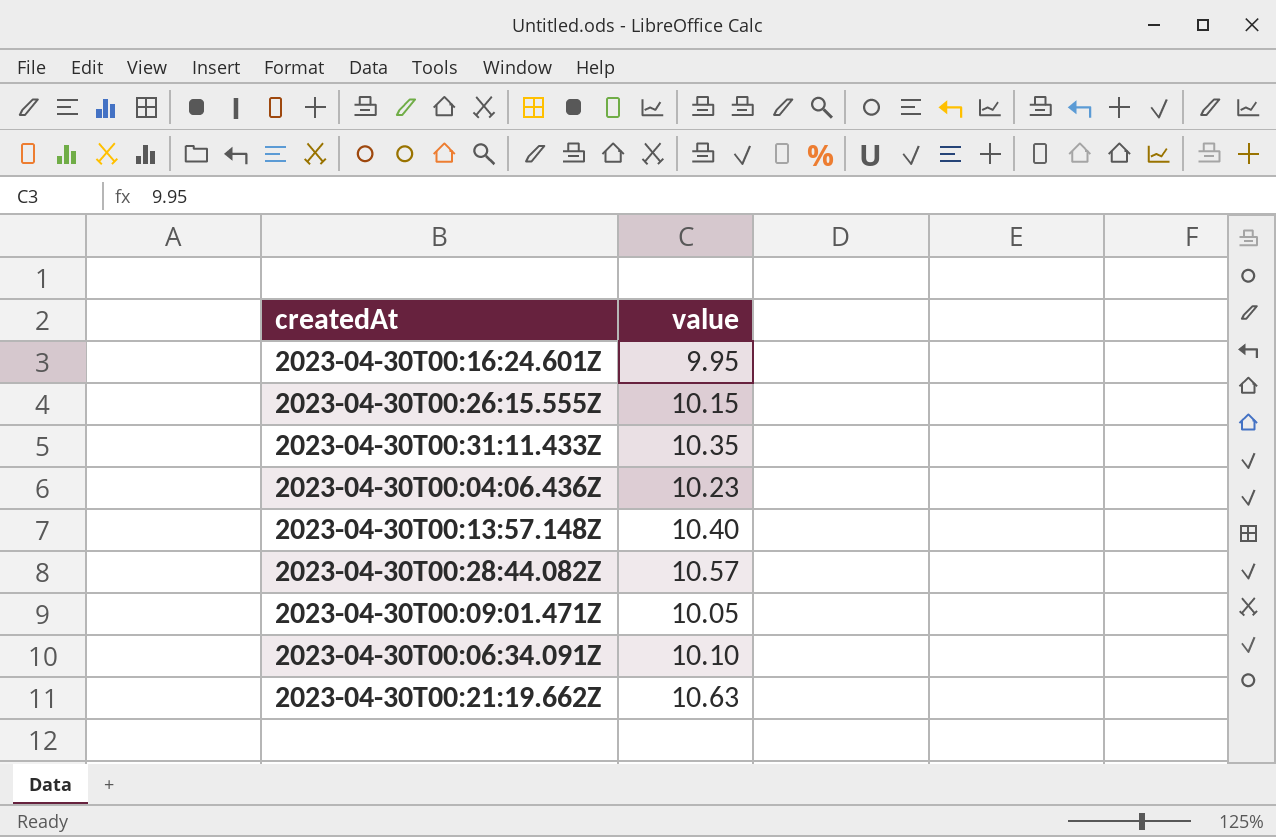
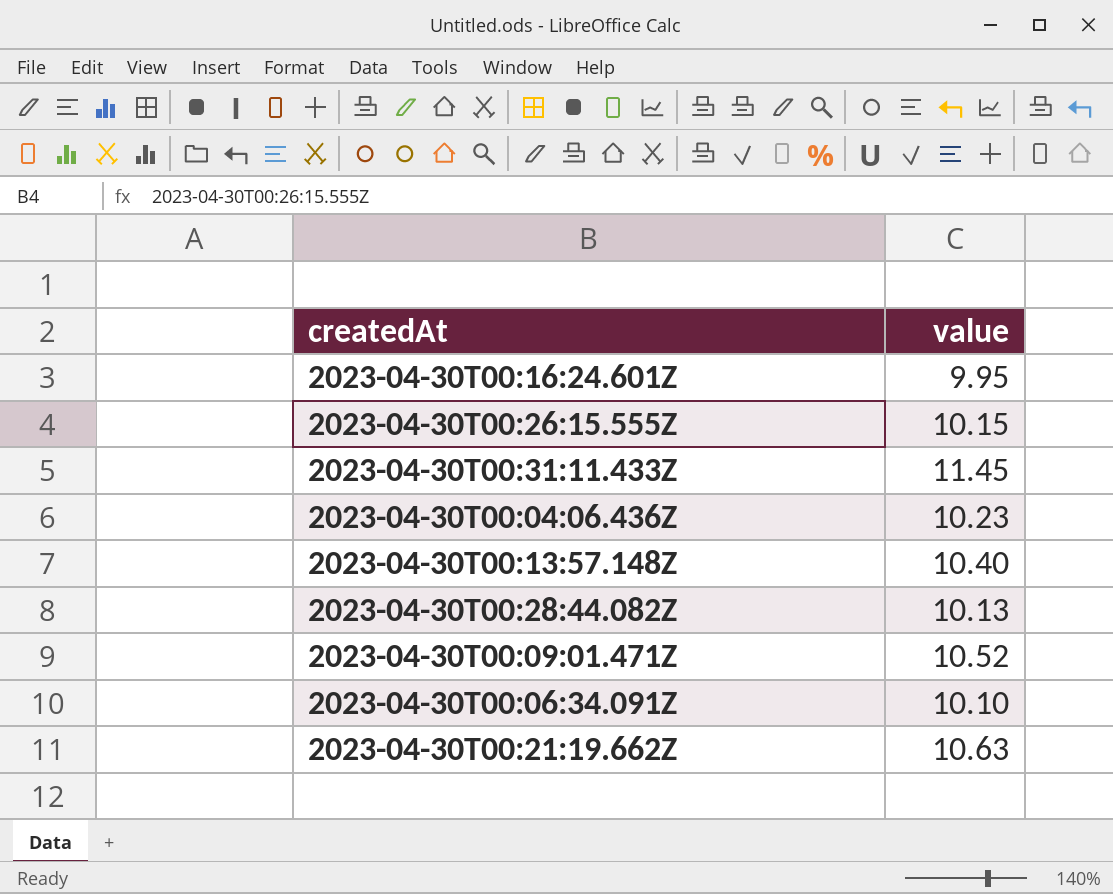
2023-04-30T00:31:11.433Z | value: 10.35 -> 11.45
2023-04-30T00:28:44.082Z | value: 10.57 -> 10.13
2023-04-30T00:09:01.471Z | value: 10.05 -> 10.52

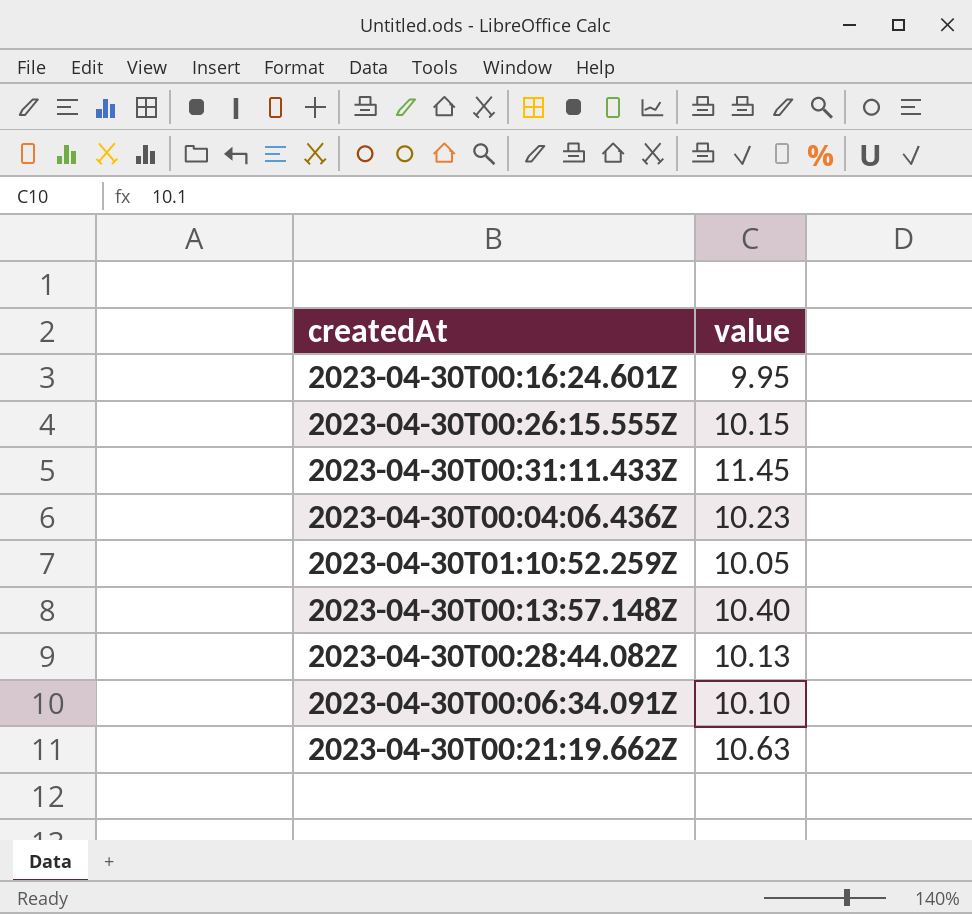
row 2023-04-30T00:09:01.471Z: 10.52 -> none
row 2023-04-30T01:10:52.259Z: none -> 10.05

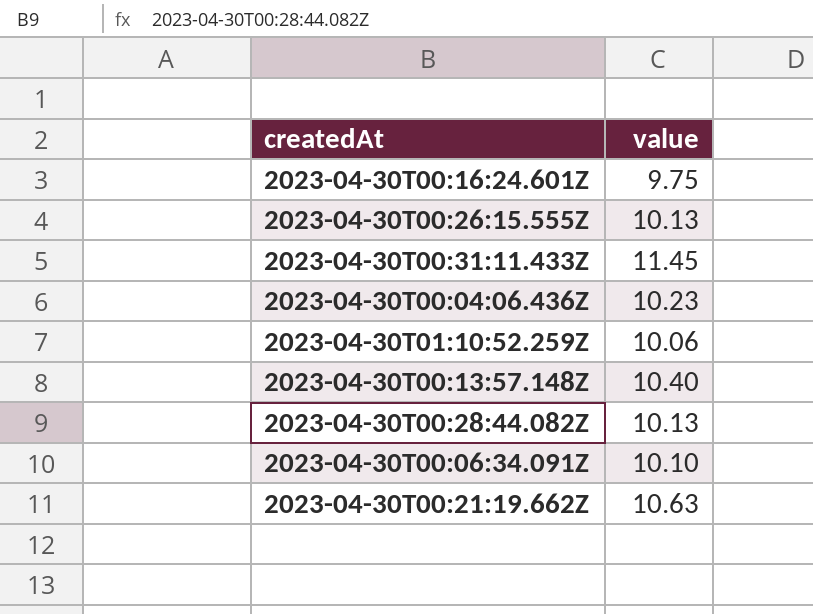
2023-04-30T00:16:24.601Z | value: 9.95 -> 9.75
2023-04-30T00:26:15.555Z | value: 10.15 -> 10.13
2023-04-30T01:10:52.259Z | value: 10.05 -> 10.06

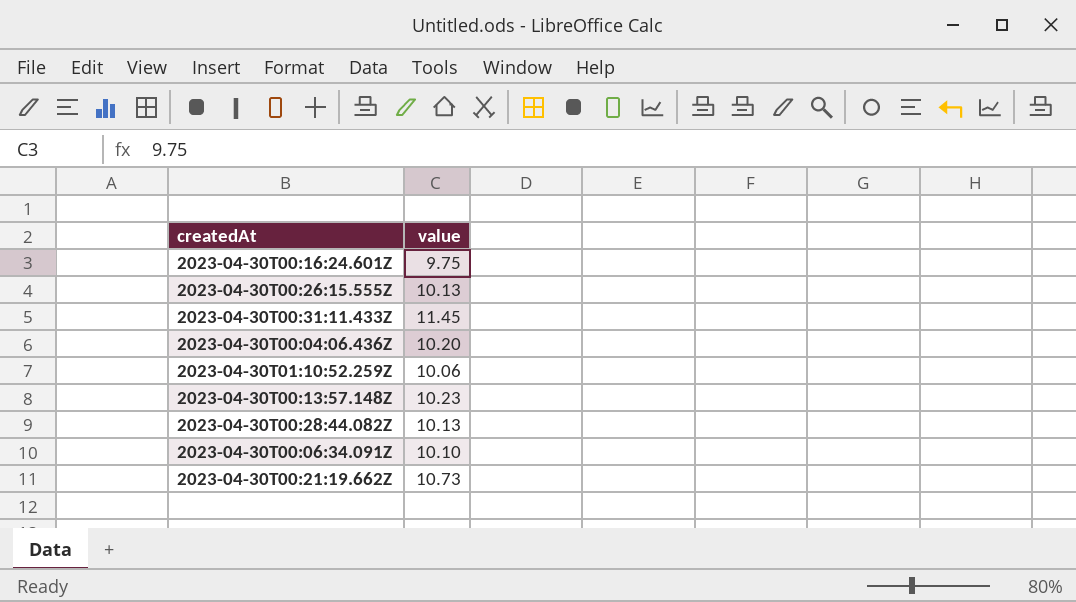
2023-04-30T00:04:06.436Z | value: 10.23 -> 10.20
2023-04-30T00:13:57.148Z | value: 10.40 -> 10.23
2023-04-30T00:21:19.662Z | value: 10.63 -> 10.73

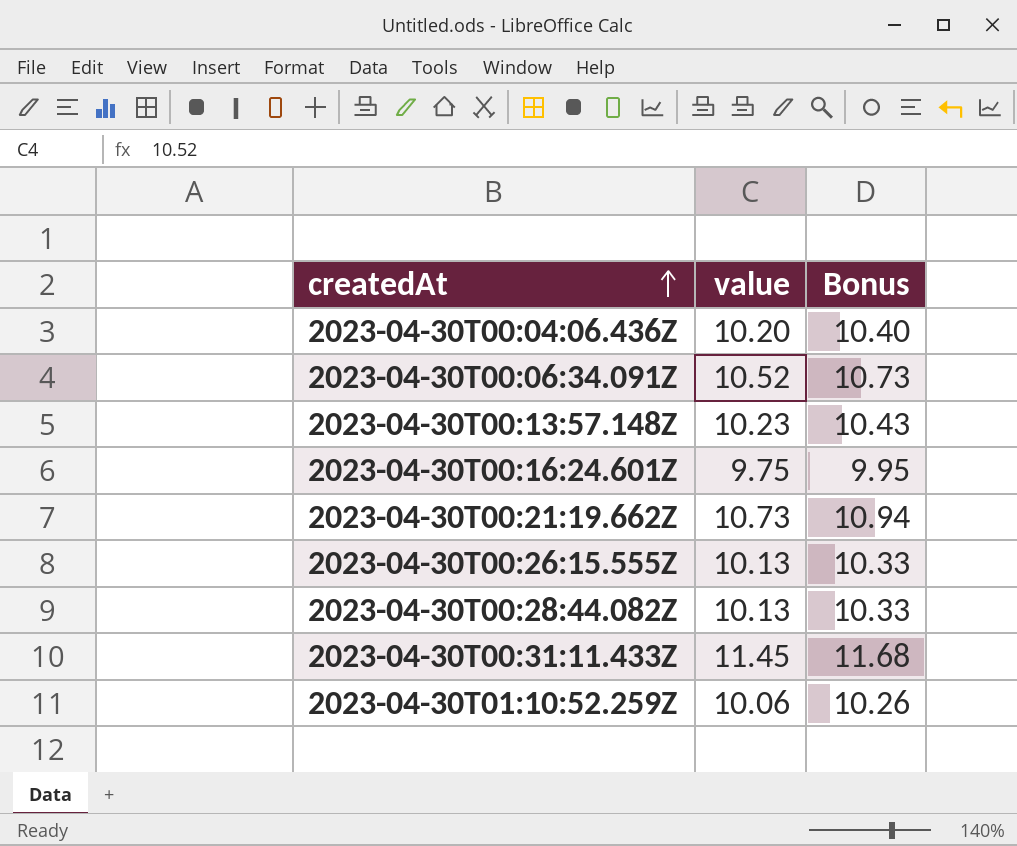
row order: none -> createdAt ascending
column Bonus | formula: none -> [value] * 1.02
2023-04-30T00:06:34.091Z | value: 10.10 -> 10.52

